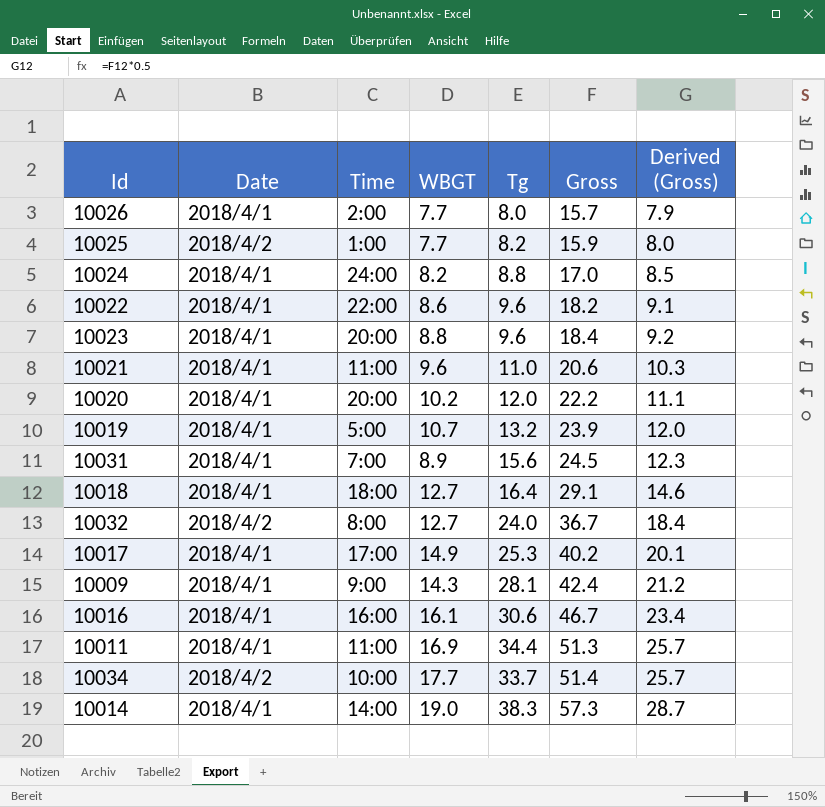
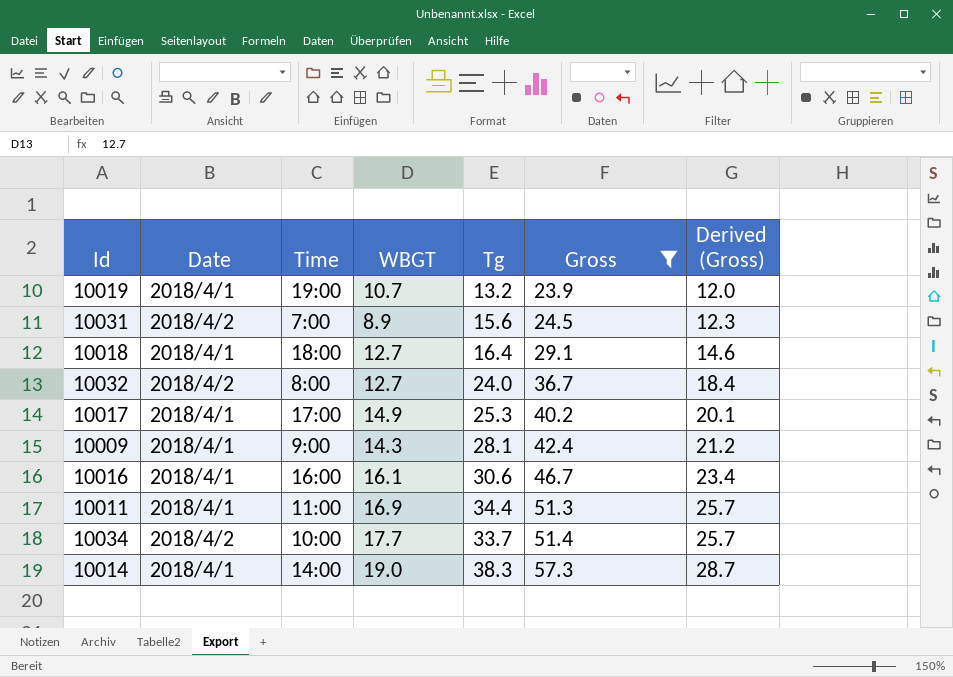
filter: none -> Gross >= 23.9
10019 | Time: 5:00 -> 19:00
10031 | Date: 2018/4/1 -> 2018/4/2

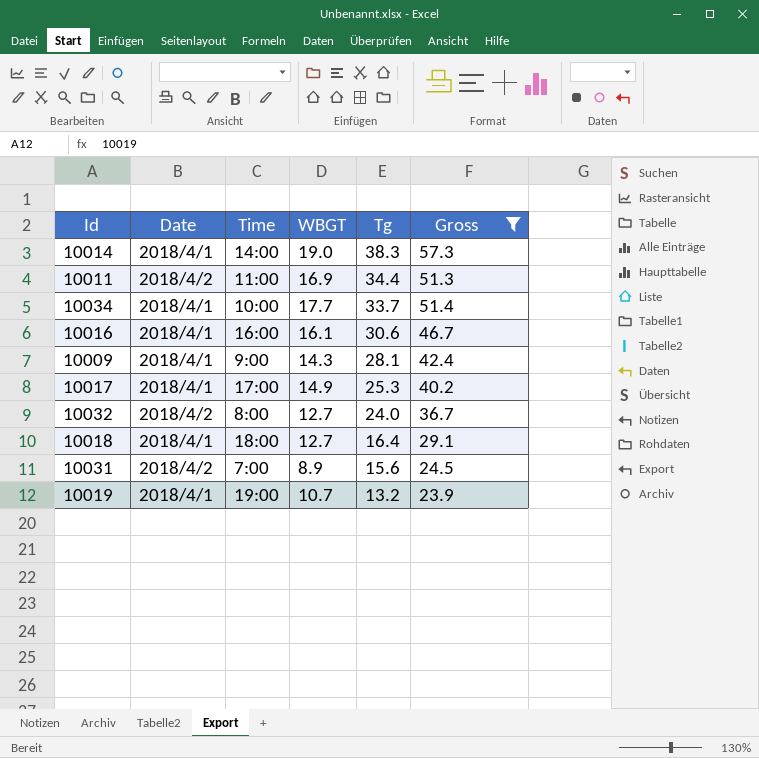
row order: Gross ascending -> Tg descending
column Derived (Gross) | formula: [Gross] * 0.5 -> none
10011 | Date: 2018/4/1 -> 2018/4/2
10034 | Date: 2018/4/2 -> 2018/4/1

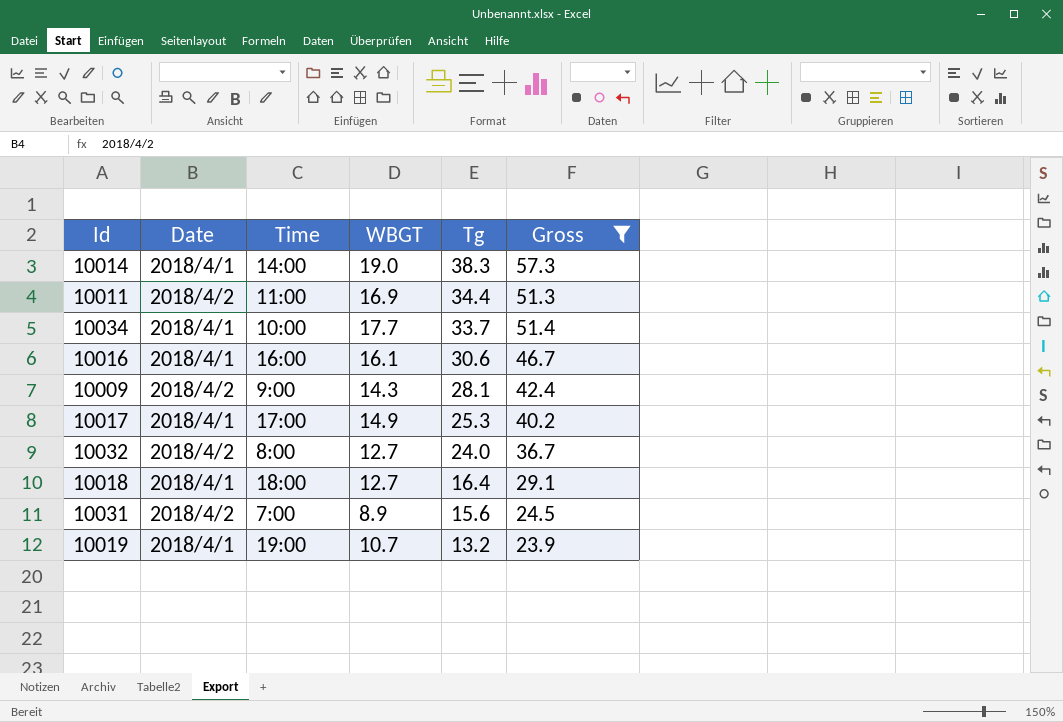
10009 | Date: 2018/4/1 -> 2018/4/2

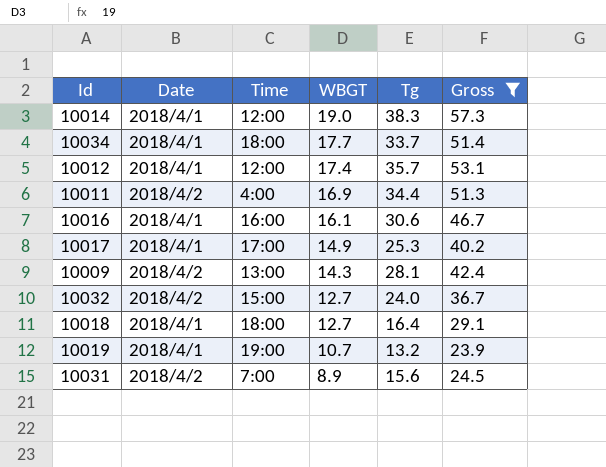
row order: Tg descending -> WBGT descending
10014 | Time: 14:00 -> 12:00
10034 | Time: 10:00 -> 18:00
row 10012: none -> 2018/4/1 | 12:00 | 17.4 | 35.7 | 53.1
10011 | Time: 11:00 -> 4:00
10009 | Time: 9:00 -> 13:00
10032 | Time: 8:00 -> 15:00

